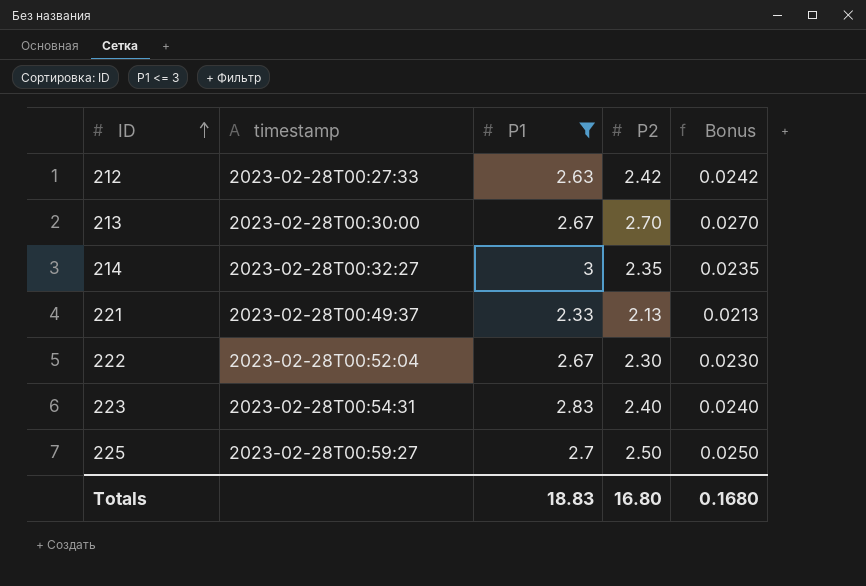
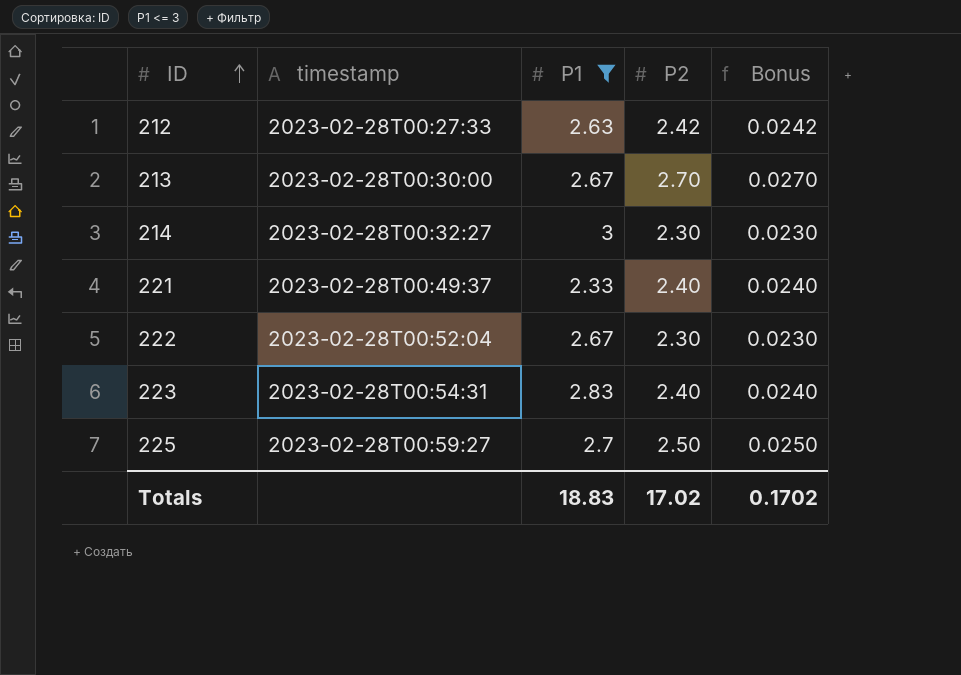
214 | P2: 2.35 -> 2.30
214 | Bonus: 0.0235 -> 0.0230
221 | P2: 2.13 -> 2.40
221 | Bonus: 0.0213 -> 0.0240
Totals | P2: 16.80 -> 17.02
Totals | Bonus: 0.1680 -> 0.1702

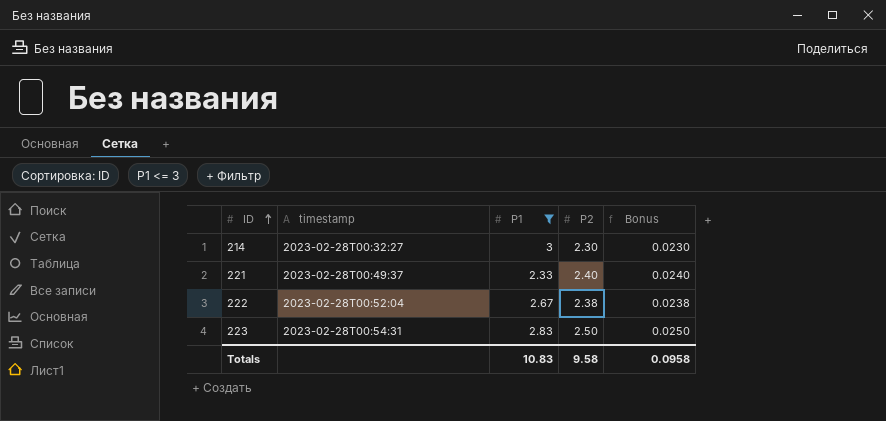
row 212: 2023-02-28T00:27:33 | 2.63 | 2.42 | 0.0242 -> none
row 213: 2023-02-28T00:30:00 | 2.67 | 2.70 | 0.0270 -> none
row 225: 2023-02-28T00:59:27 | 2.7 | 2.50 | 0.0250 -> none
222 | P2: 2.30 -> 2.38
222 | Bonus: 0.0230 -> 0.0238
223 | P2: 2.40 -> 2.50
223 | Bonus: 0.0240 -> 0.0250
Totals | P1: 18.83 -> 10.83
Totals | P2: 17.02 -> 9.58
Totals | Bonus: 0.1702 -> 0.0958

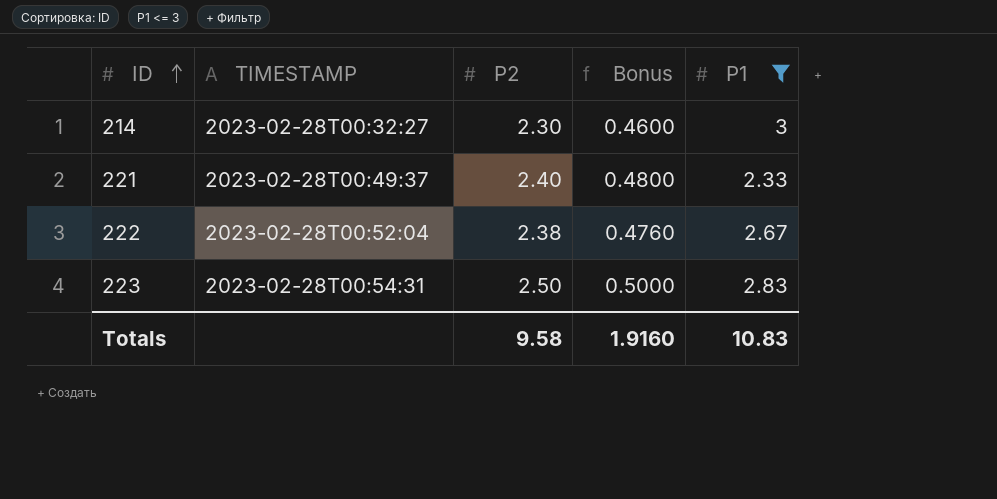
column name: timestamp -> TIMESTAMP
column Bonus | formula: [P2] * 0.01 -> [P2] * 0.2
column P1 | position: 3 -> 5
Totals | Bonus: 0.0958 -> 1.9160

